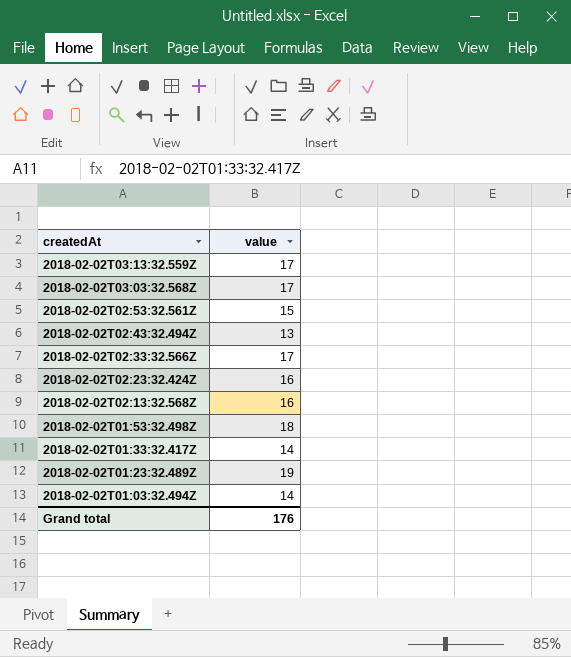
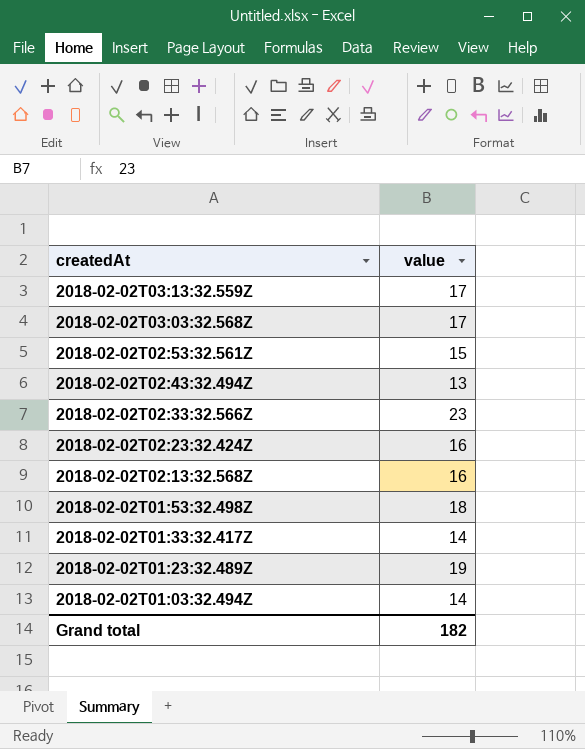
2018-02-02T02:33:32.566Z | value: 17 -> 23
Grand total | value: 176 -> 182

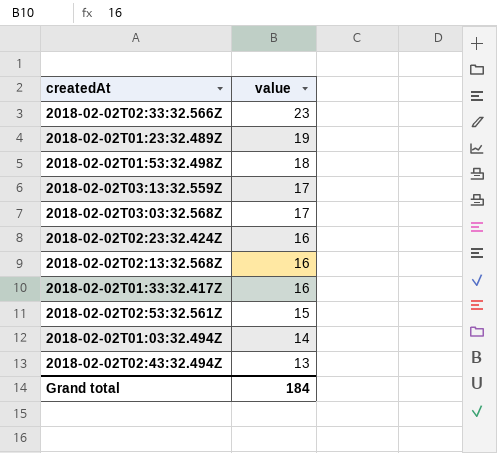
row order: createdAt descending -> value descending
2018-02-02T01:33:32.417Z | value: 14 -> 16
Grand total | value: 182 -> 184

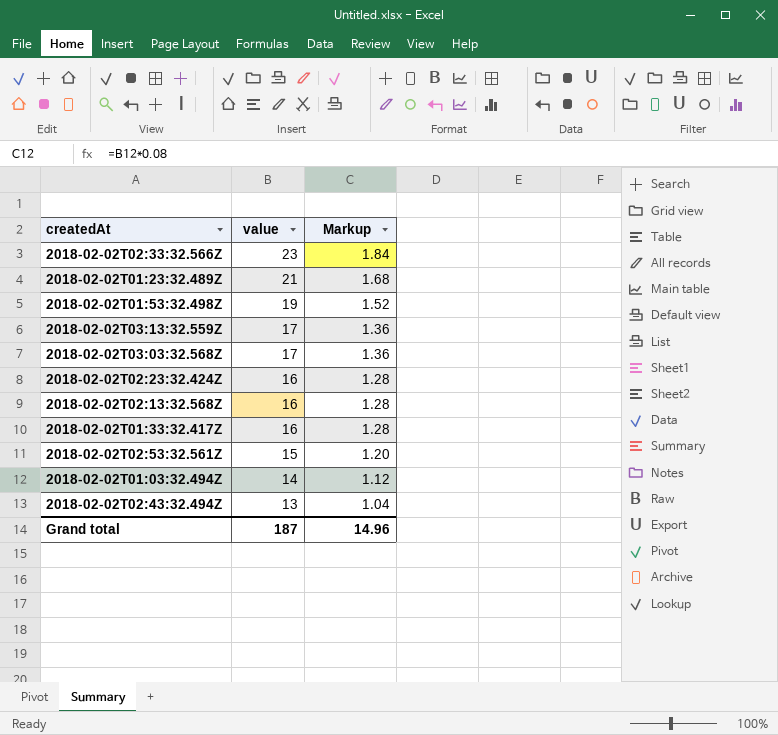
column Markup | formula: none -> [value] * 0.08
2018-02-02T01:23:32.489Z | value: 19 -> 21
2018-02-02T01:53:32.498Z | value: 18 -> 19
Grand total | value: 184 -> 187

